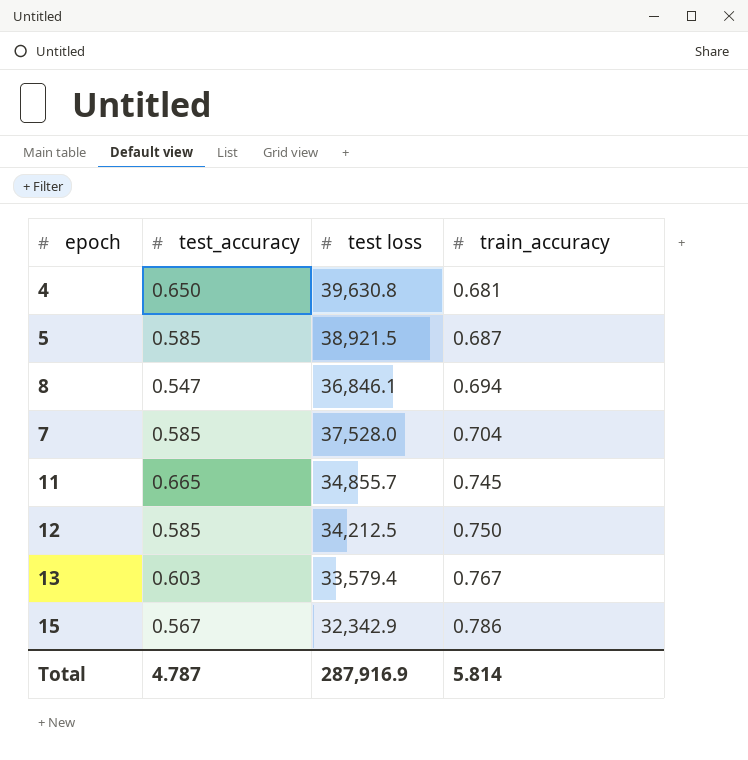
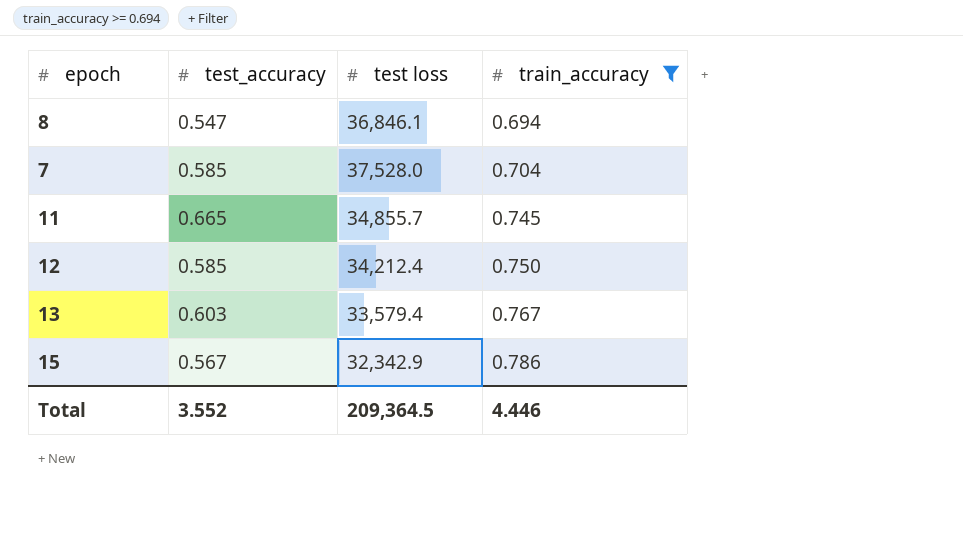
filter: none -> train_accuracy >= 0.694
12 | test loss: 34,212.5 -> 34,212.4
Total | test_accuracy: 4.787 -> 3.552
Total | test loss: 287,916.9 -> 209,364.5
Total | train_accuracy: 5.814 -> 4.446

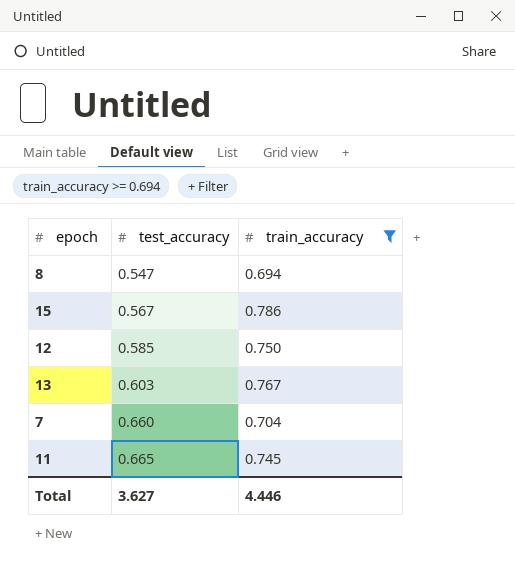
row order: train_accuracy ascending -> test_accuracy ascending
column test loss | position: 3 -> none
7 | test_accuracy: 0.585 -> 0.660
Total | test_accuracy: 3.552 -> 3.627

